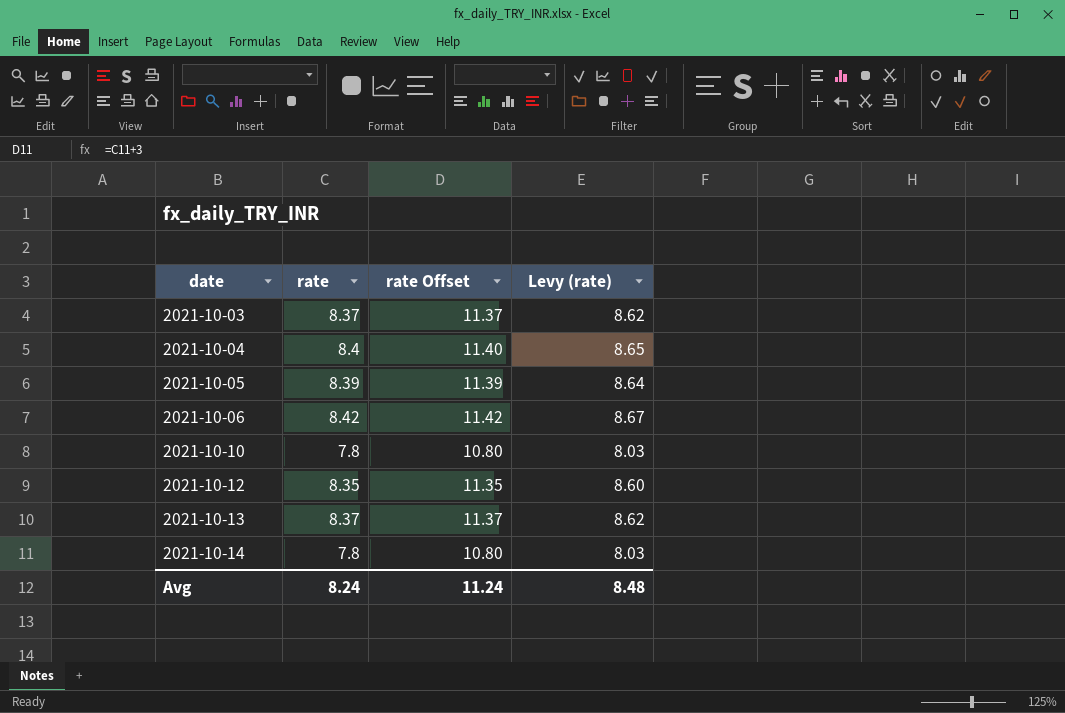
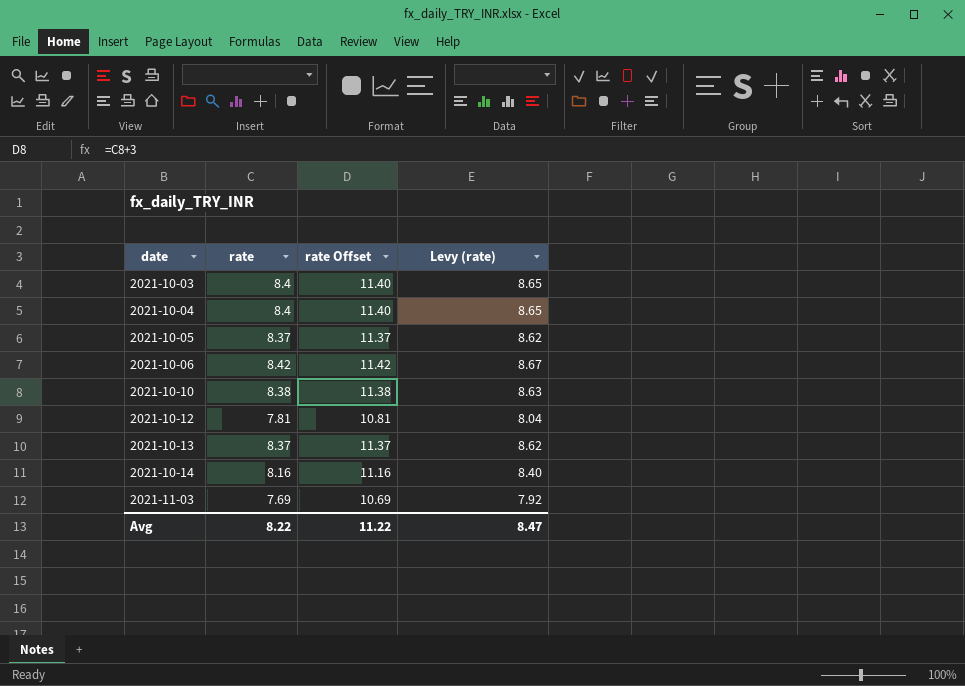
2021-10-03 | rate: 8.37 -> 8.4
2021-10-03 | rate Offset: 11.37 -> 11.40
2021-10-03 | Levy (rate): 8.62 -> 8.65
2021-10-05 | rate: 8.39 -> 8.37
2021-10-05 | rate Offset: 11.39 -> 11.37
2021-10-05 | Levy (rate): 8.64 -> 8.62
2021-10-10 | rate: 7.8 -> 8.38
2021-10-10 | rate Offset: 10.80 -> 11.38
2021-10-10 | Levy (rate): 8.03 -> 8.63
2021-10-12 | rate: 8.35 -> 7.81
2021-10-12 | rate Offset: 11.35 -> 10.81
2021-10-12 | Levy (rate): 8.60 -> 8.04
2021-10-14 | rate: 7.8 -> 8.16
2021-10-14 | rate Offset: 10.80 -> 11.16
2021-10-14 | Levy (rate): 8.03 -> 8.40
row 2021-11-03: none -> 7.69 | 10.69 | 7.92
Avg | rate: 8.24 -> 8.22
Avg | rate Offset: 11.24 -> 11.22
Avg | Levy (rate): 8.48 -> 8.47

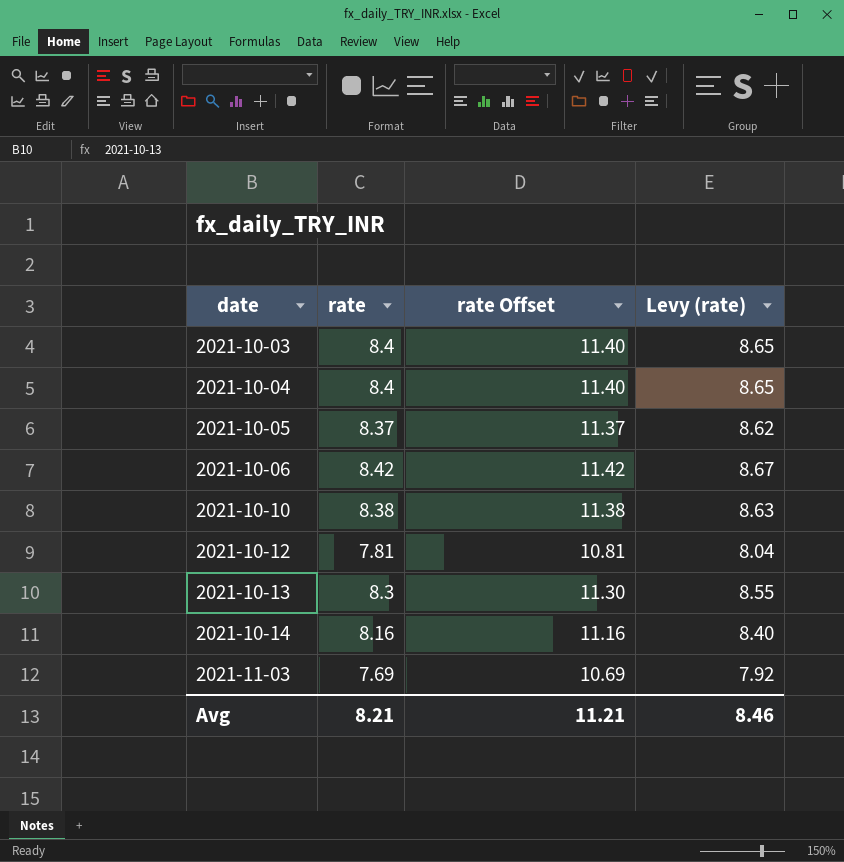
2021-10-13 | rate: 8.37 -> 8.3
2021-10-13 | rate Offset: 11.37 -> 11.30
2021-10-13 | Levy (rate): 8.62 -> 8.55
Avg | rate: 8.22 -> 8.21
Avg | rate Offset: 11.22 -> 11.21
Avg | Levy (rate): 8.47 -> 8.46

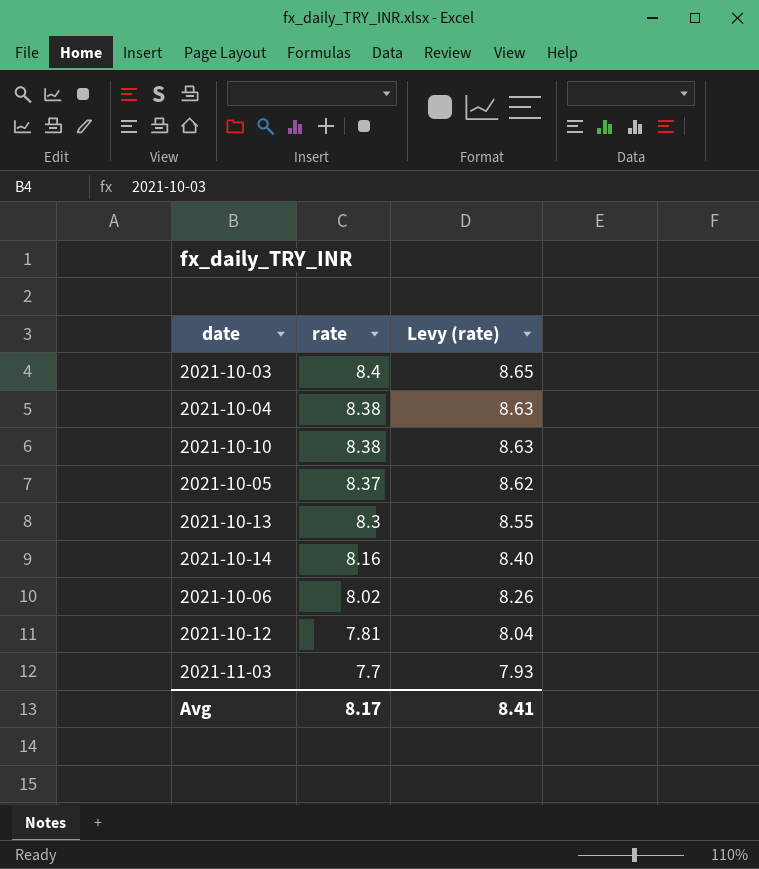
row order: date ascending -> rate descending
column rate Offset | formula: [rate] + 3 -> none
2021-10-04 | rate: 8.4 -> 8.38
2021-10-04 | Levy (rate): 8.65 -> 8.63
2021-10-06 | rate: 8.42 -> 8.02
2021-10-06 | Levy (rate): 8.67 -> 8.26
2021-11-03 | rate: 7.69 -> 7.7
2021-11-03 | Levy (rate): 7.92 -> 7.93
Avg | rate: 8.21 -> 8.17
Avg | Levy (rate): 8.46 -> 8.41

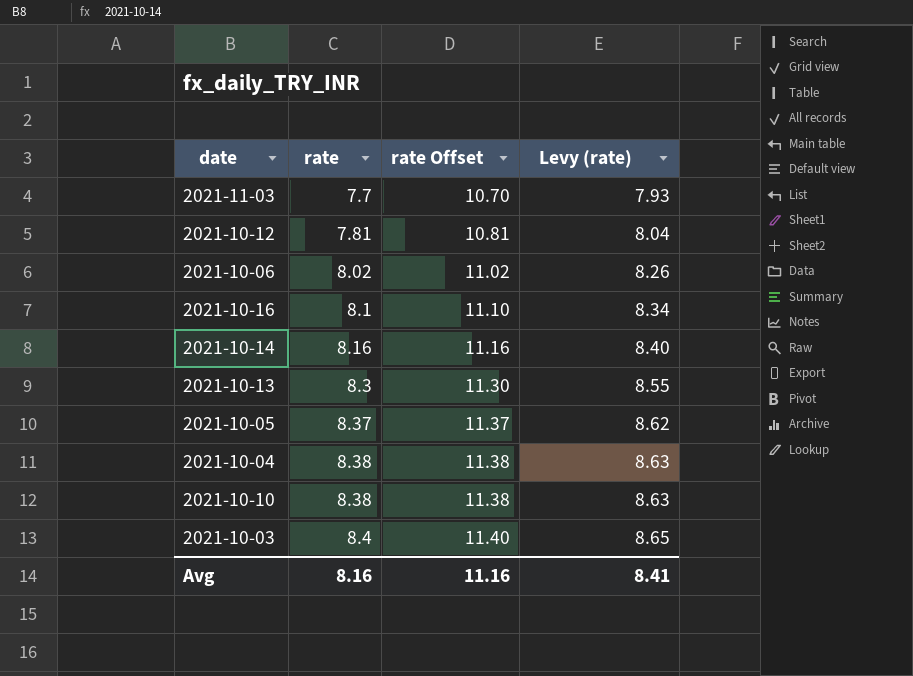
row order: rate descending -> rate ascending
column rate Offset | formula: none -> [rate] + 3
row 2021-10-16: none -> 8.1 | 11.10 | 8.34
Avg | rate: 8.17 -> 8.16

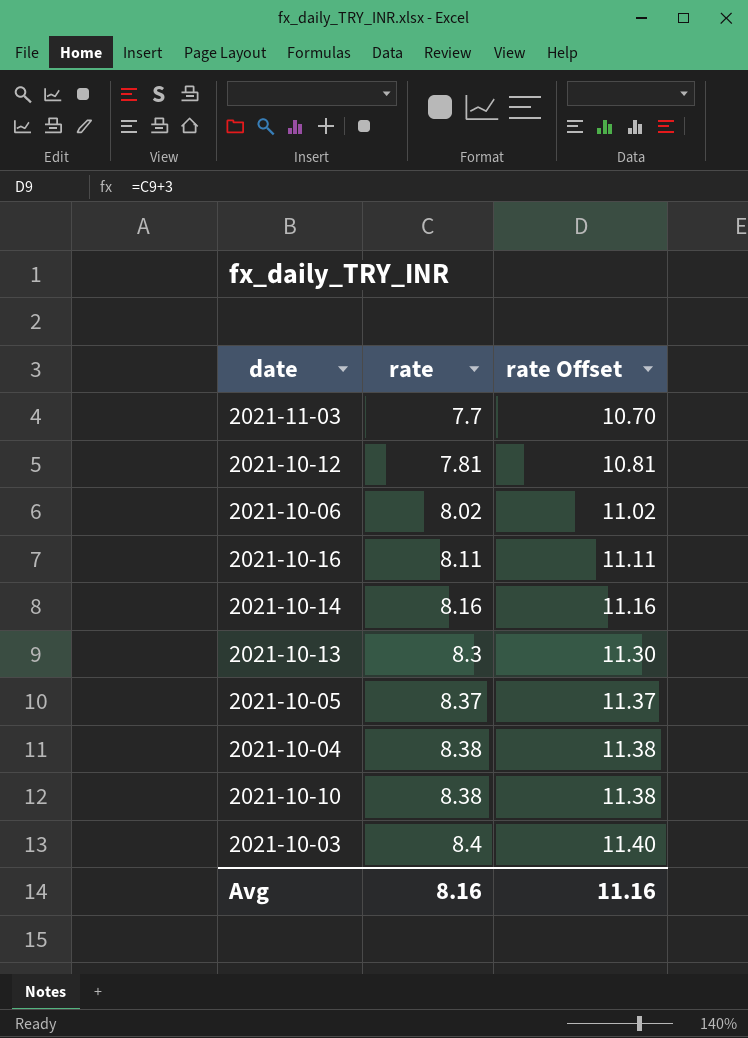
column Levy (rate) | formula: [rate] * 1.03 -> none
2021-10-16 | rate: 8.1 -> 8.11
2021-10-16 | rate Offset: 11.10 -> 11.11

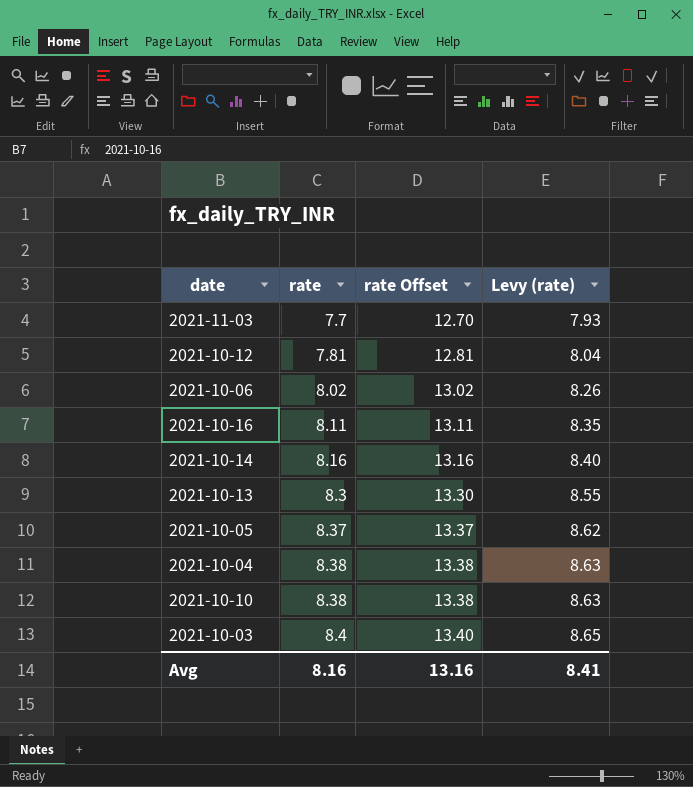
column rate Offset | formula: [rate] + 3 -> [rate] + 5
column Levy (rate) | formula: none -> [rate] * 1.03
Avg | rate Offset: 11.16 -> 13.16

